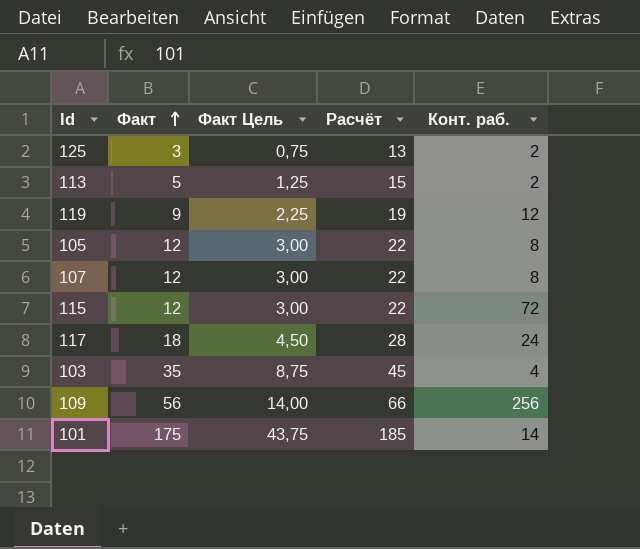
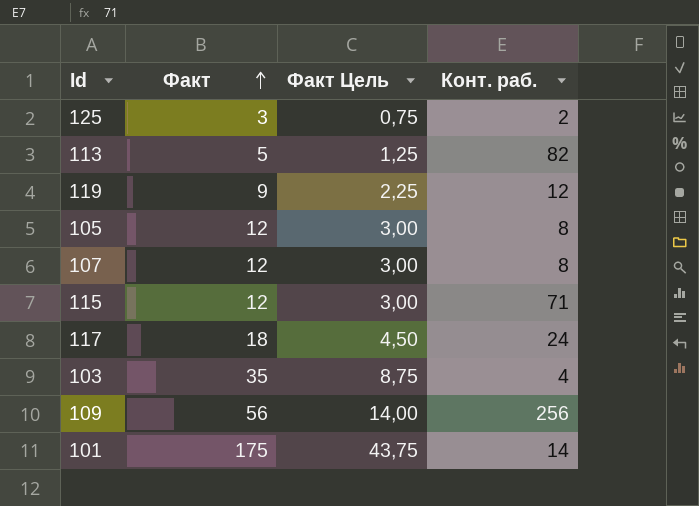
column Расчёт | formula: [Факт] + 10 -> none
113 | Конт. раб.: 2 -> 82
115 | Конт. раб.: 72 -> 71

